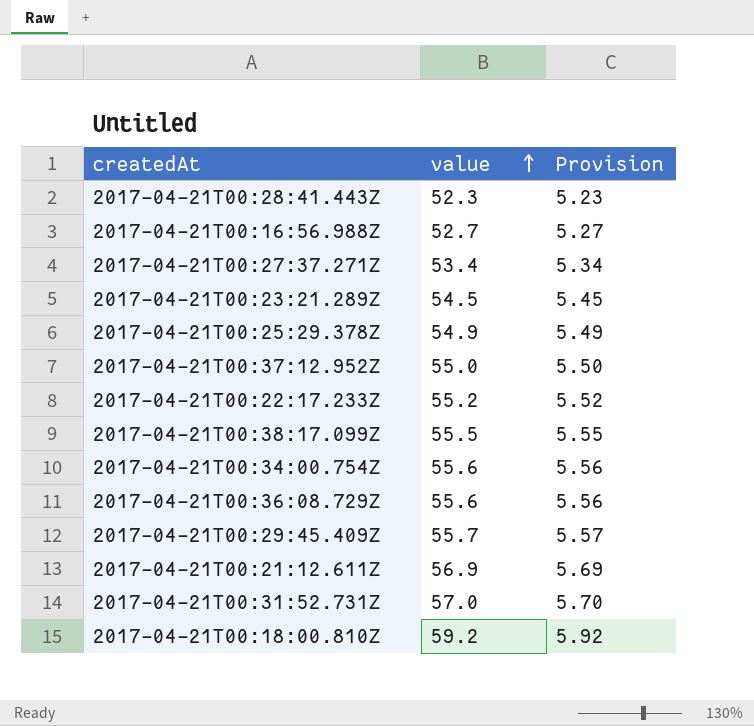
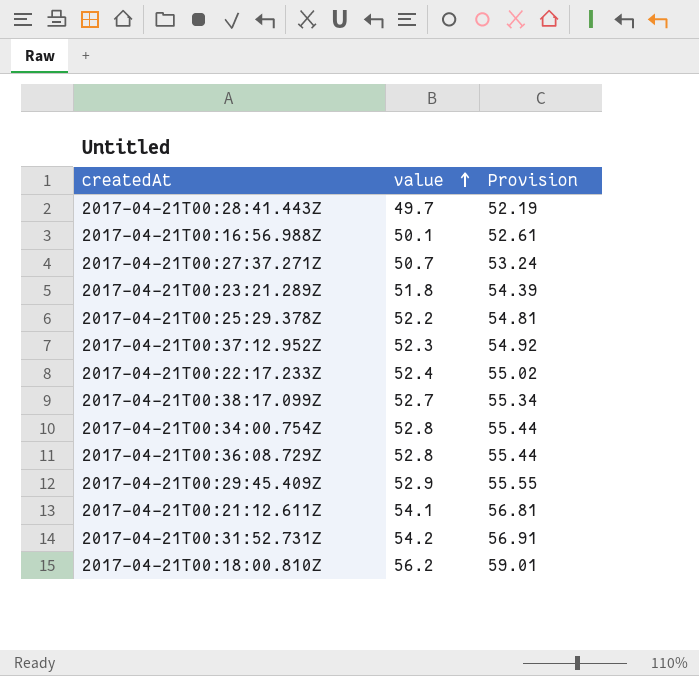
column Provision | formula: [value] * 0.1 -> [value] * 1.05
2017-04-21T00:28:41.443Z | value: 52.3 -> 49.7
2017-04-21T00:16:56.988Z | value: 52.7 -> 50.1
2017-04-21T00:27:37.271Z | value: 53.4 -> 50.7
2017-04-21T00:23:21.289Z | value: 54.5 -> 51.8
2017-04-21T00:25:29.378Z | value: 54.9 -> 52.2
2017-04-21T00:37:12.952Z | value: 55.0 -> 52.3
2017-04-21T00:22:17.233Z | value: 55.2 -> 52.4
2017-04-21T00:38:17.099Z | value: 55.5 -> 52.7
2017-04-21T00:34:00.754Z | value: 55.6 -> 52.8
2017-04-21T00:36:08.729Z | value: 55.6 -> 52.8
2017-04-21T00:29:45.409Z | value: 55.7 -> 52.9
2017-04-21T00:21:12.611Z | value: 56.9 -> 54.1
2017-04-21T00:31:52.731Z | value: 57.0 -> 54.2
2017-04-21T00:18:00.810Z | value: 59.2 -> 56.2

